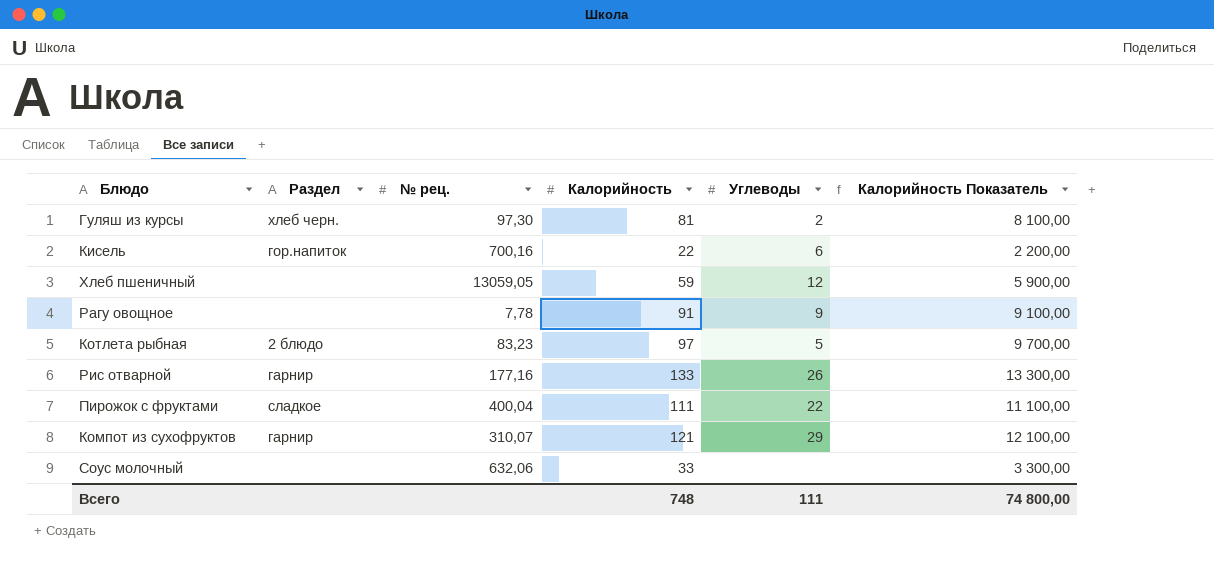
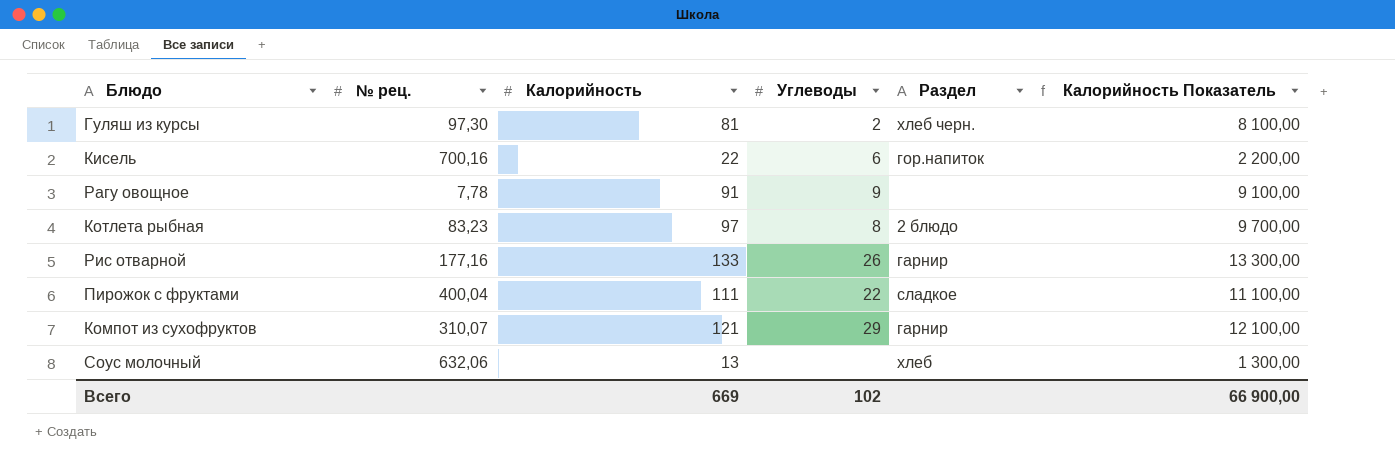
column Раздел | position: 2 -> 5
row Хлеб пшеничный: none | 13059,05 | 59 | 12 | 5 900,00 -> none
Котлета рыбная | Углеводы: 5 -> 8
Соус молочный | Калорийность: 33 -> 13
Соус молочный | Раздел: none -> хлеб
Соус молочный | Калорийность Показатель: 3 300,00 -> 1 300,00
Всего | Калорийность: 748 -> 669
Всего | Углеводы: 111 -> 102
Всего | Калорийность Показатель: 74 800,00 -> 66 900,00

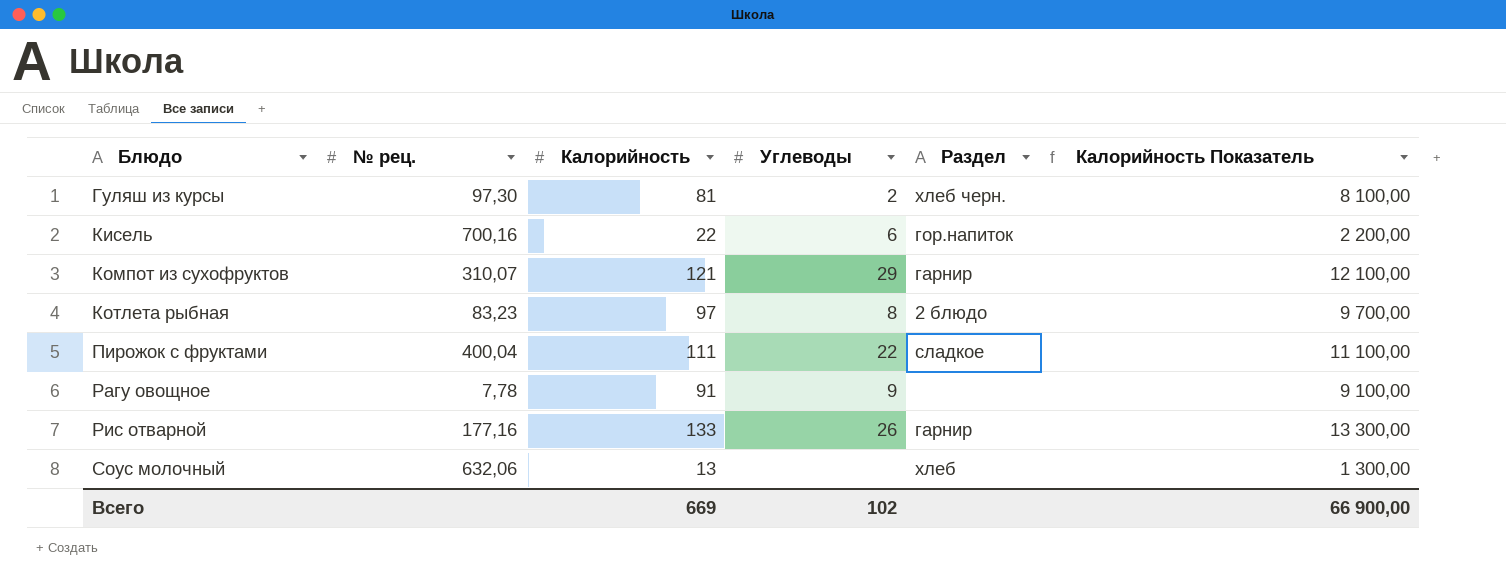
row order: none -> Блюдо ascending

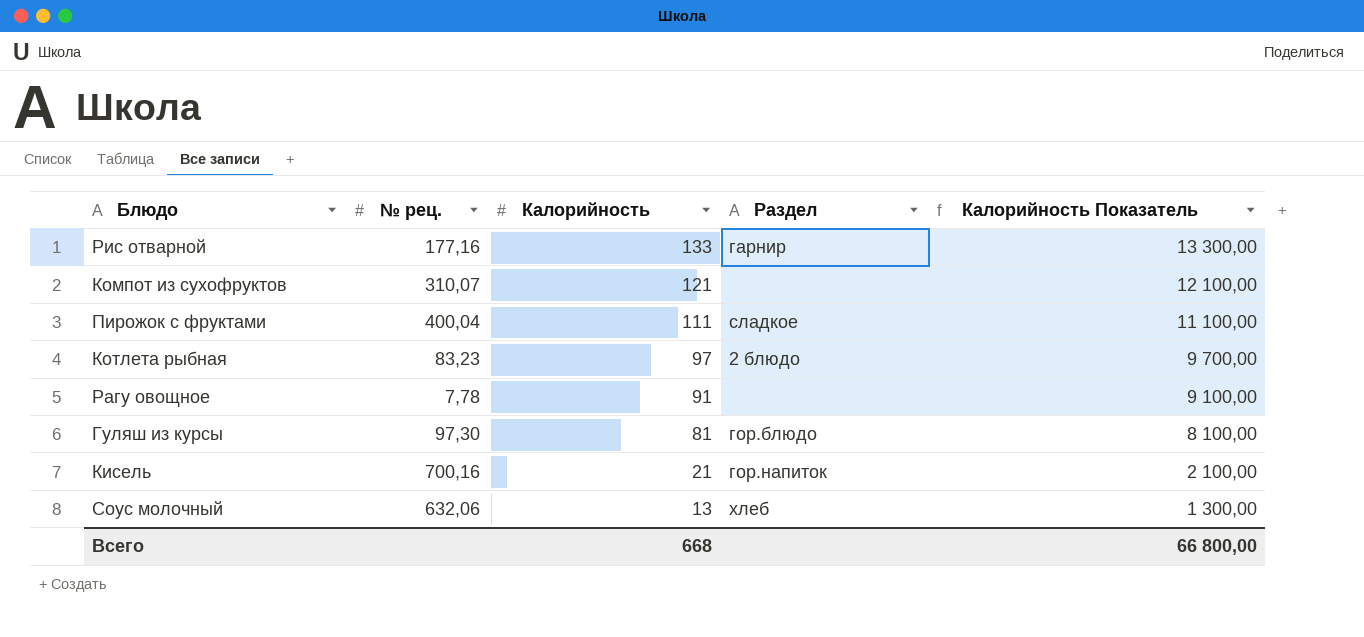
row order: Блюдо ascending -> Калорийность descending
column Углеводы | position: 4 -> none
Компот из сухофруктов | Раздел: гарнир -> none
Гуляш из курсы | Раздел: хлеб черн. -> гор.блюдо
Кисель | Калорийность: 22 -> 21
Кисель | Калорийность Показатель: 2 200,00 -> 2 100,00
Всего | Калорийность: 669 -> 668
Всего | Калорийность Показатель: 66 900,00 -> 66 800,00

